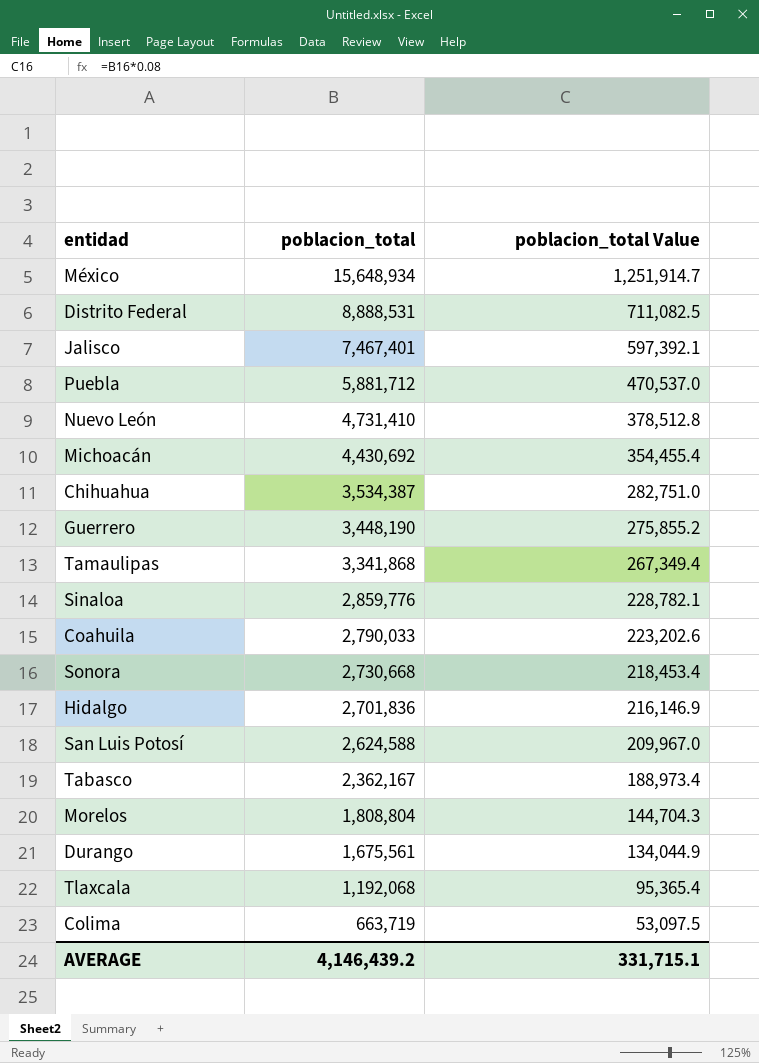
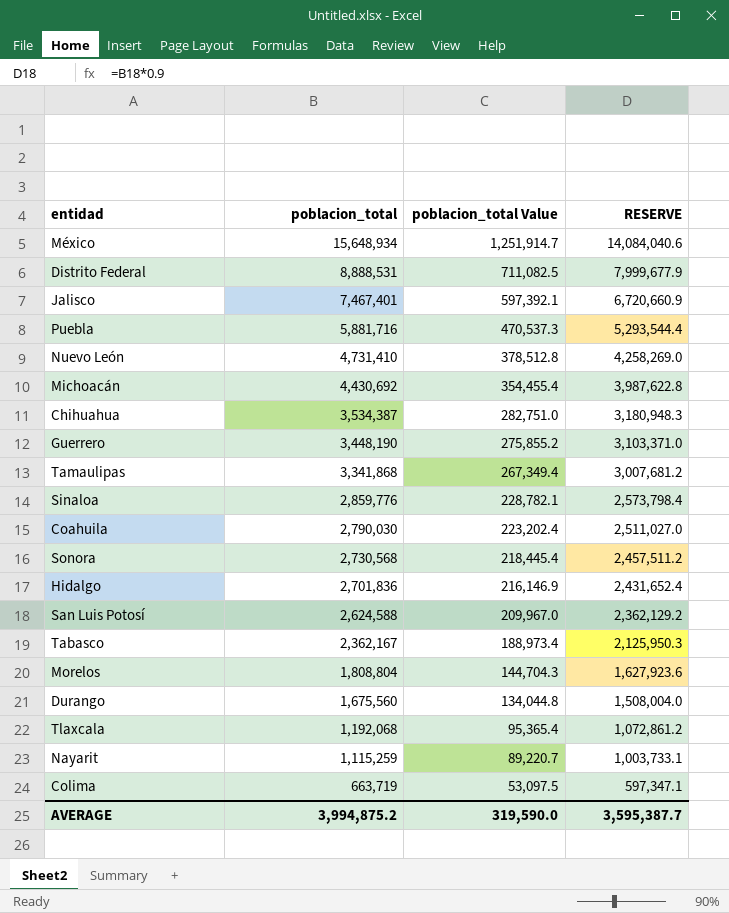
column RESERVE | formula: none -> [poblacion_total] * 0.9
Puebla | poblacion_total: 5,881,712 -> 5,881,716
Puebla | poblacion_total Value: 470,537.0 -> 470,537.3
Coahuila | poblacion_total: 2,790,033 -> 2,790,030
Coahuila | poblacion_total Value: 223,202.6 -> 223,202.4
Sonora | poblacion_total: 2,730,668 -> 2,730,568
Sonora | poblacion_total Value: 218,453.4 -> 218,445.4
Durango | poblacion_total: 1,675,561 -> 1,675,560
Durango | poblacion_total Value: 134,044.9 -> 134,044.8
row Nayarit: none -> 1,115,259 | 89,220.7 | 1,003,733.1
AVERAGE | poblacion_total: 4,146,439.2 -> 3,994,875.2
AVERAGE | poblacion_total Value: 331,715.1 -> 319,590.0

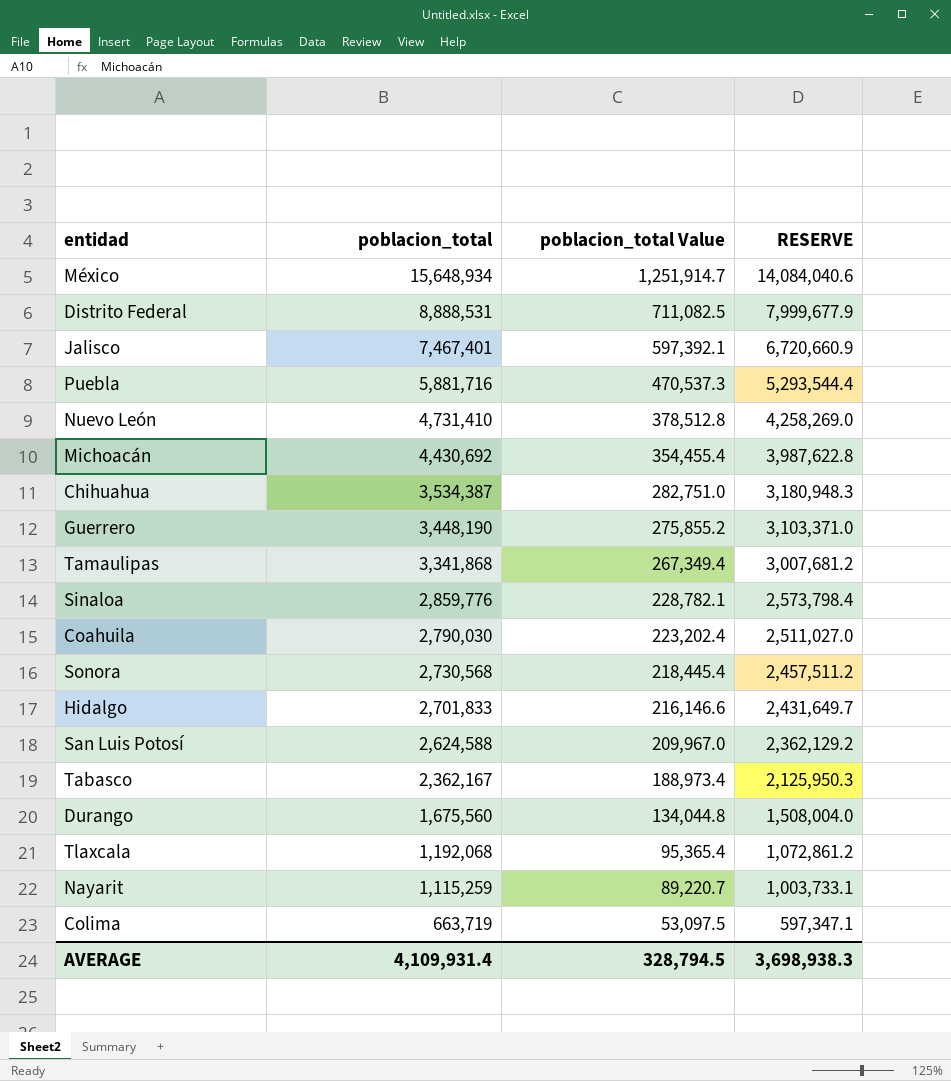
row Morelos: 1,808,804 | 144,704.3 | 1,627,923.6 -> none
Hidalgo | poblacion_total: 2,701,836 -> 2,701,833
Hidalgo | poblacion_total Value: 216,146.9 -> 216,146.6
Hidalgo | RESERVE: 2,431,652.4 -> 2,431,649.7
AVERAGE | poblacion_total: 3,994,875.2 -> 4,109,931.4
AVERAGE | poblacion_total Value: 319,590.0 -> 328,794.5
AVERAGE | RESERVE: 3,595,387.7 -> 3,698,938.3

